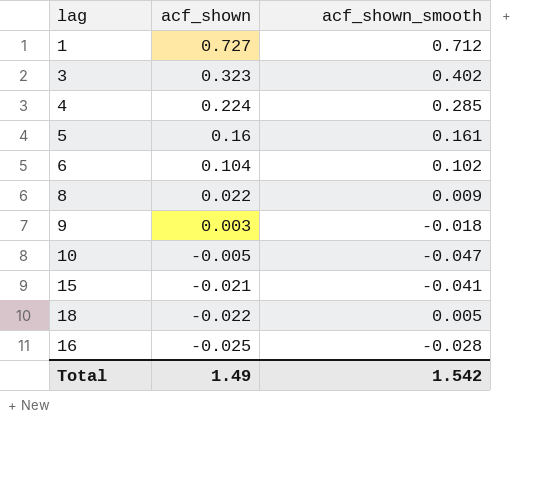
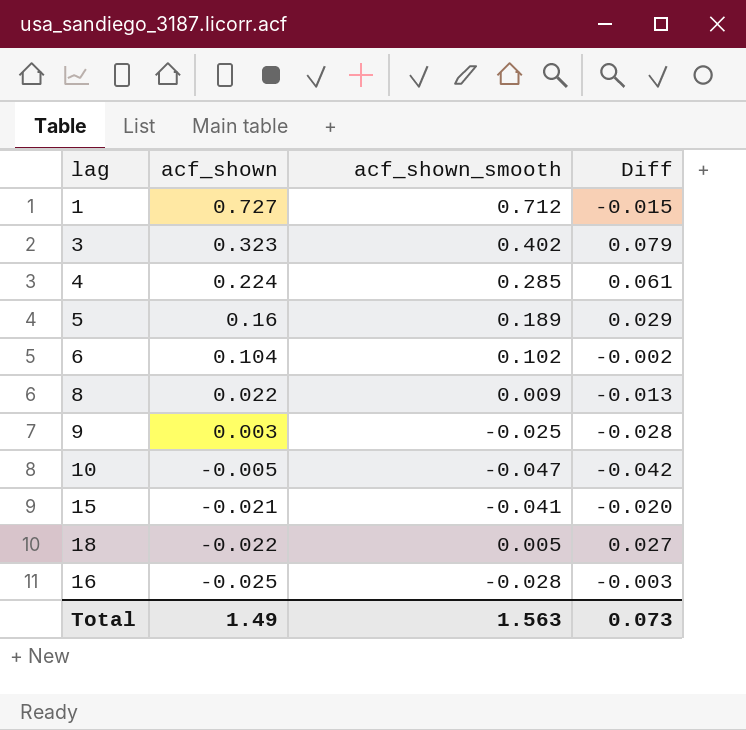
column Diff | formula: none -> [acf_shown_smooth] - [acf_shown]
5 | acf_shown_smooth: 0.161 -> 0.189
9 | acf_shown_smooth: -0.018 -> -0.025
Total | acf_shown_smooth: 1.542 -> 1.563

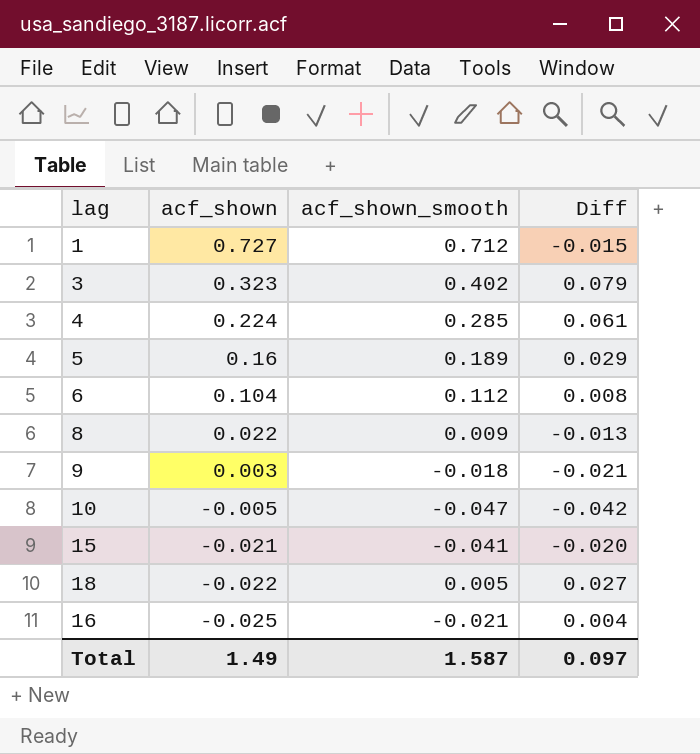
6 | acf_shown_smooth: 0.102 -> 0.112
6 | Diff: -0.002 -> 0.008
9 | acf_shown_smooth: -0.025 -> -0.018
9 | Diff: -0.028 -> -0.021
16 | acf_shown_smooth: -0.028 -> -0.021
16 | Diff: -0.003 -> 0.004
Total | acf_shown_smooth: 1.563 -> 1.587
Total | Diff: 0.073 -> 0.097

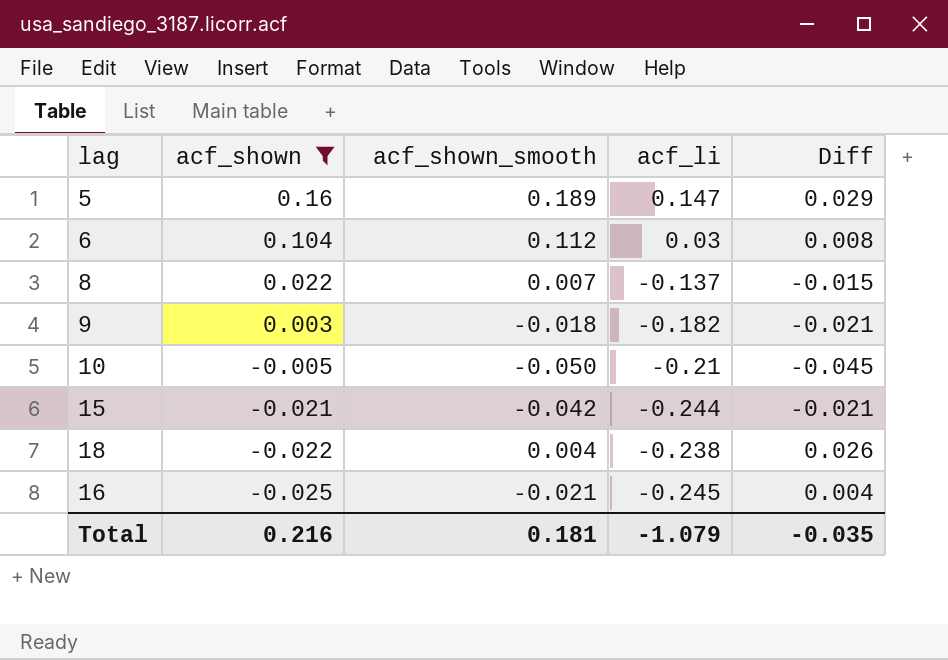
filter: none -> acf_shown <= 0.16
column acf_li | position: none -> 4
8 | acf_shown_smooth: 0.009 -> 0.007
8 | Diff: -0.013 -> -0.015
10 | acf_shown_smooth: -0.047 -> -0.050
10 | Diff: -0.042 -> -0.045
15 | acf_shown_smooth: -0.041 -> -0.042
15 | Diff: -0.020 -> -0.021
18 | acf_shown_smooth: 0.005 -> 0.004
18 | Diff: 0.027 -> 0.026
Total | acf_shown: 1.49 -> 0.216
Total | acf_shown_smooth: 1.587 -> 0.181
Total | Diff: 0.097 -> -0.035

